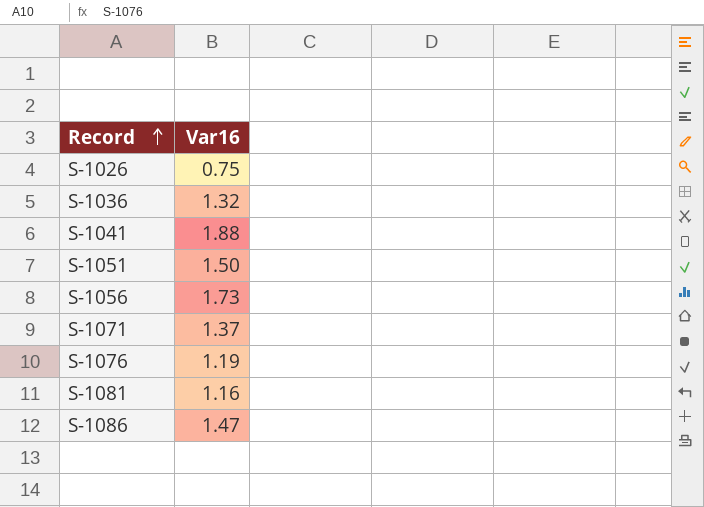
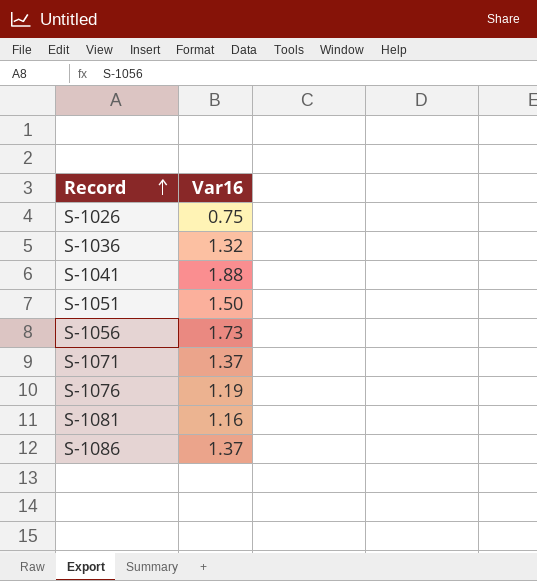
S-1086 | Var16: 1.47 -> 1.37

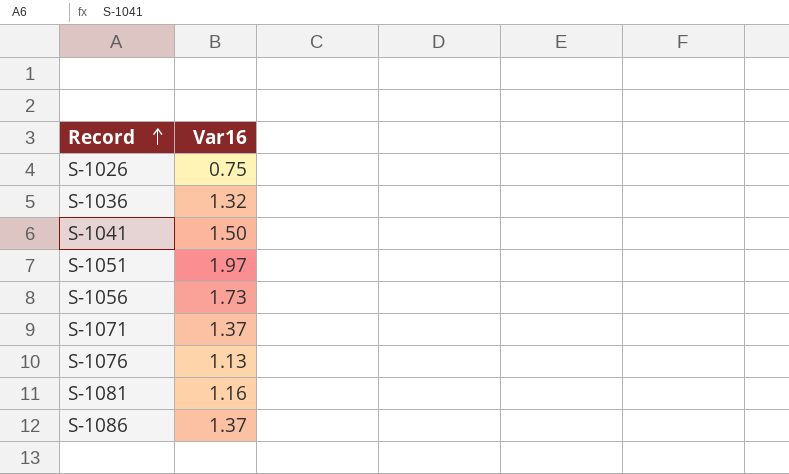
S-1041 | Var16: 1.88 -> 1.50
S-1051 | Var16: 1.50 -> 1.97
S-1076 | Var16: 1.19 -> 1.13

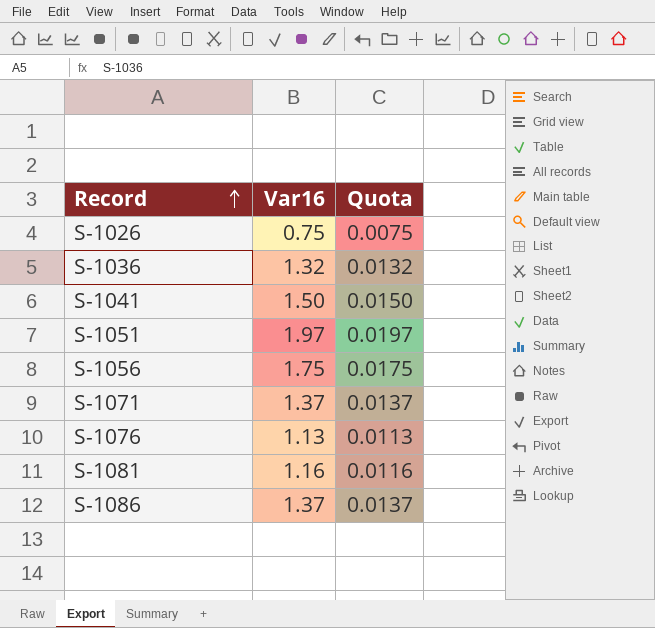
column Quota | formula: none -> [Var16] * 0.01
S-1056 | Var16: 1.73 -> 1.75

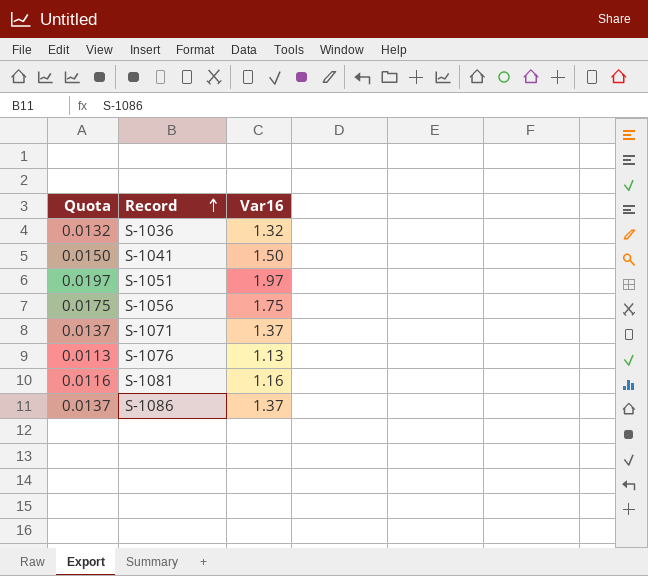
column Quota | position: 3 -> 1
row S-1026: 0.75 | 0.0075 -> none

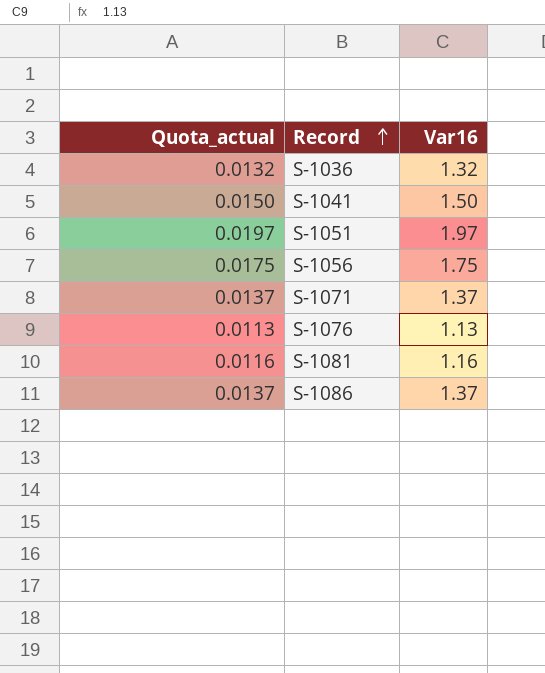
column name: Quota -> Quota_actual

